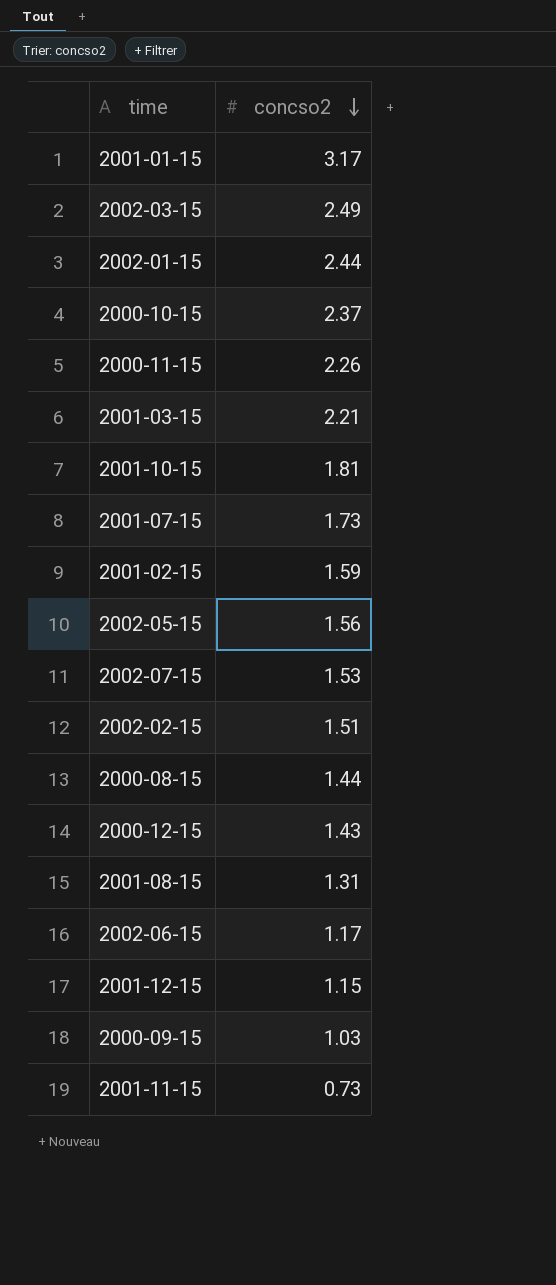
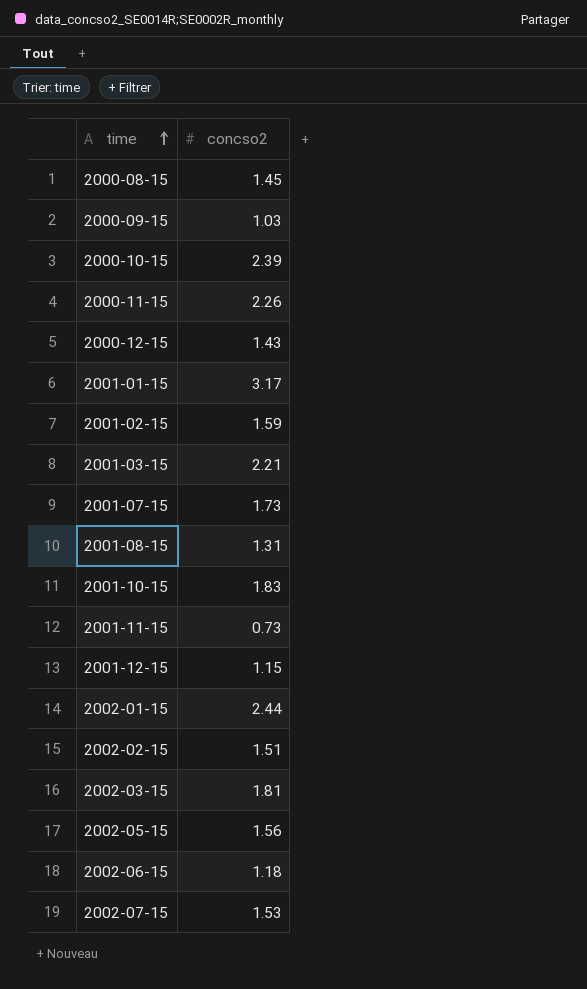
row order: concso2 descending -> time ascending
2000-08-15 | concso2: 1.44 -> 1.45
2000-10-15 | concso2: 2.37 -> 2.39
2001-10-15 | concso2: 1.81 -> 1.83
2002-03-15 | concso2: 2.49 -> 1.81
2002-06-15 | concso2: 1.17 -> 1.18

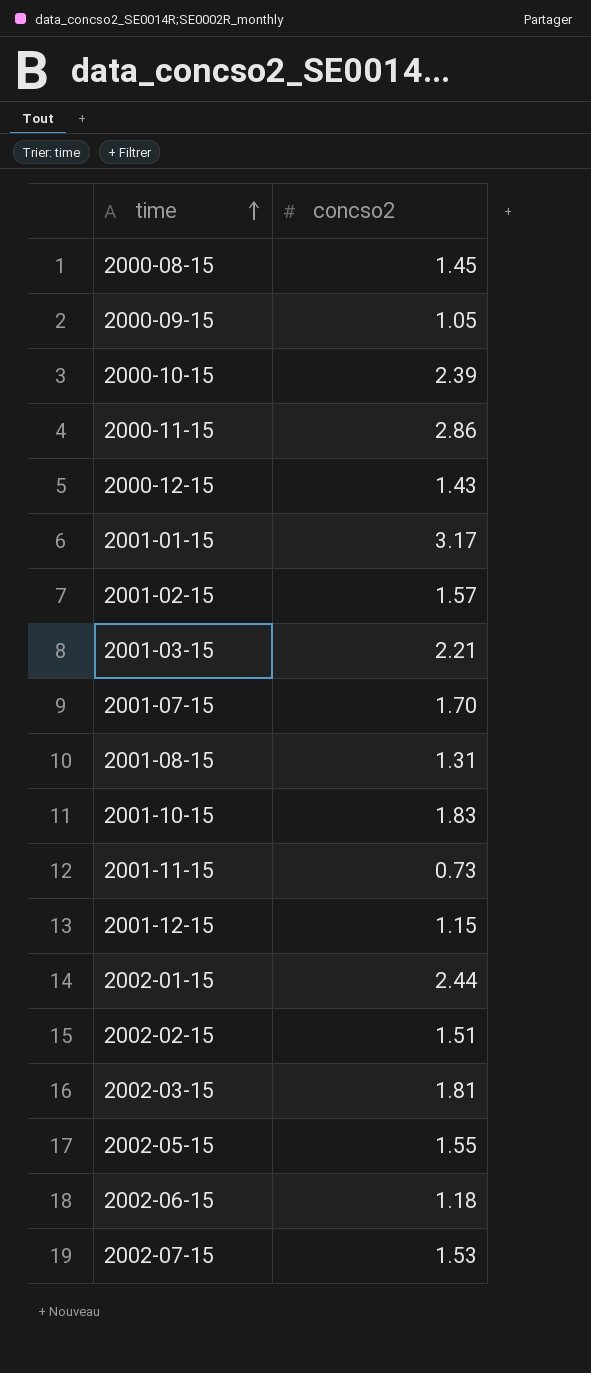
2000-09-15 | concso2: 1.03 -> 1.05
2000-11-15 | concso2: 2.26 -> 2.86
2001-02-15 | concso2: 1.59 -> 1.57
2001-07-15 | concso2: 1.73 -> 1.70
2002-05-15 | concso2: 1.56 -> 1.55

